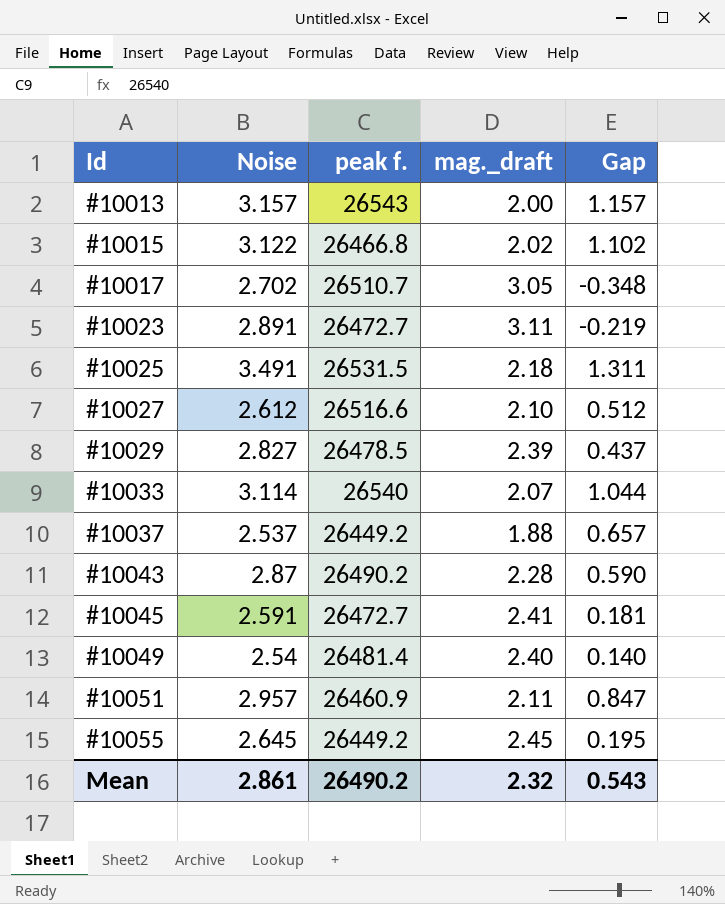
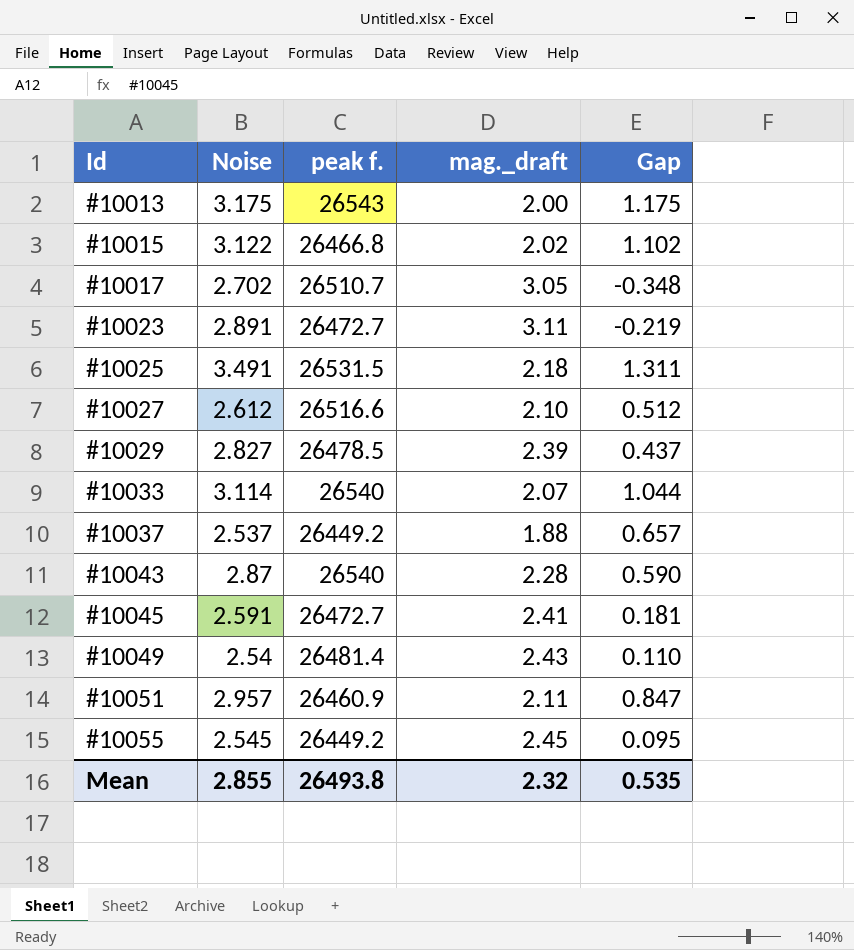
#10013 | Noise: 3.157 -> 3.175
#10013 | Gap: 1.157 -> 1.175
#10043 | peak f.: 26490.2 -> 26540
#10049 | mag._draft: 2.40 -> 2.43
#10049 | Gap: 0.140 -> 0.110
#10055 | Noise: 2.645 -> 2.545
#10055 | Gap: 0.195 -> 0.095
Mean | Noise: 2.861 -> 2.855
Mean | peak f.: 26490.2 -> 26493.8
Mean | Gap: 0.543 -> 0.535

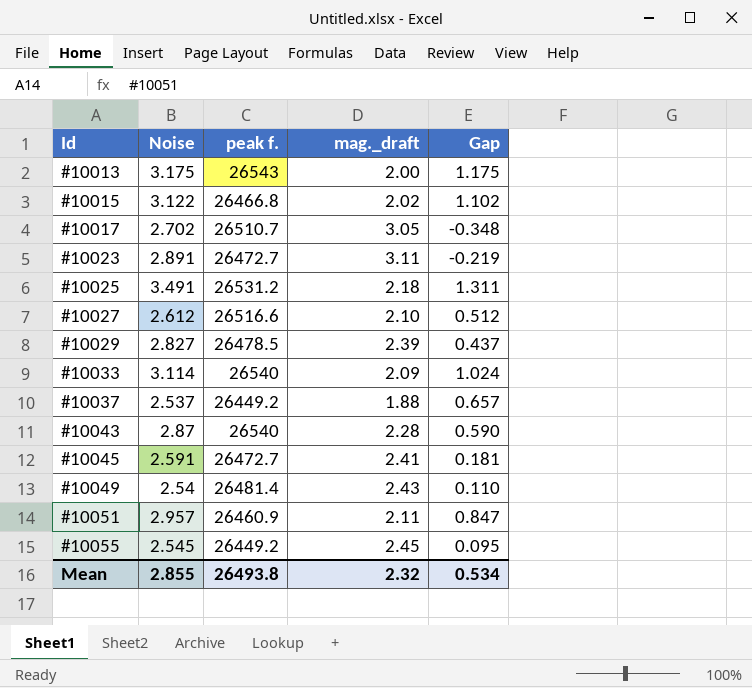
#10025 | peak f.: 26531.5 -> 26531.2
#10033 | mag._draft: 2.07 -> 2.09
#10033 | Gap: 1.044 -> 1.024
Mean | Gap: 0.535 -> 0.534

